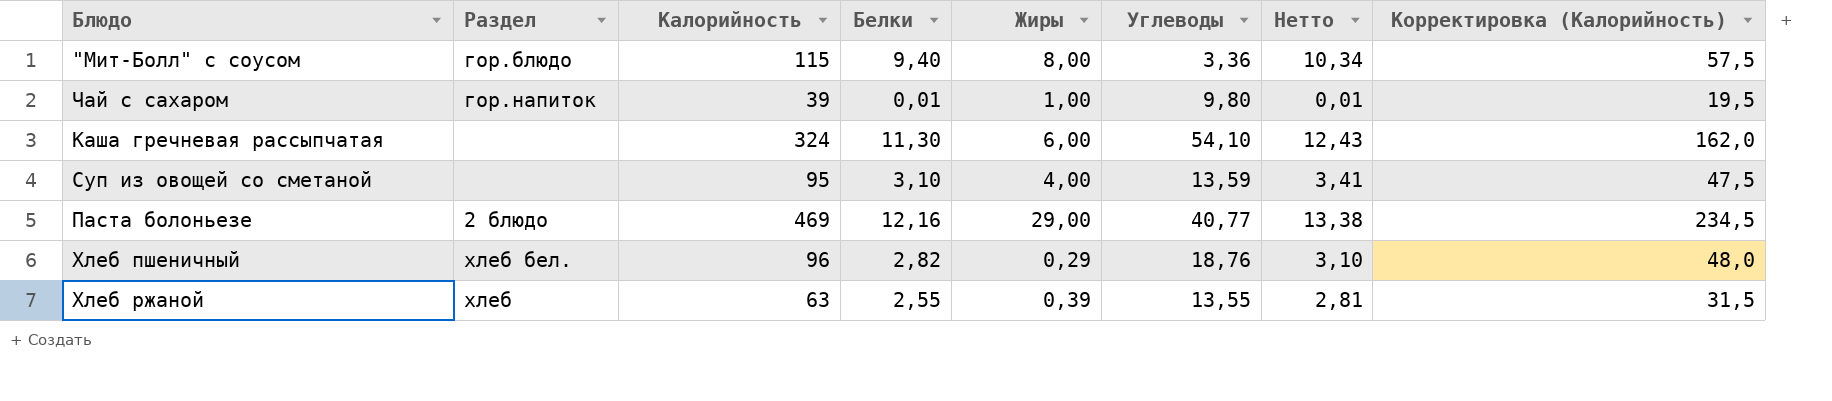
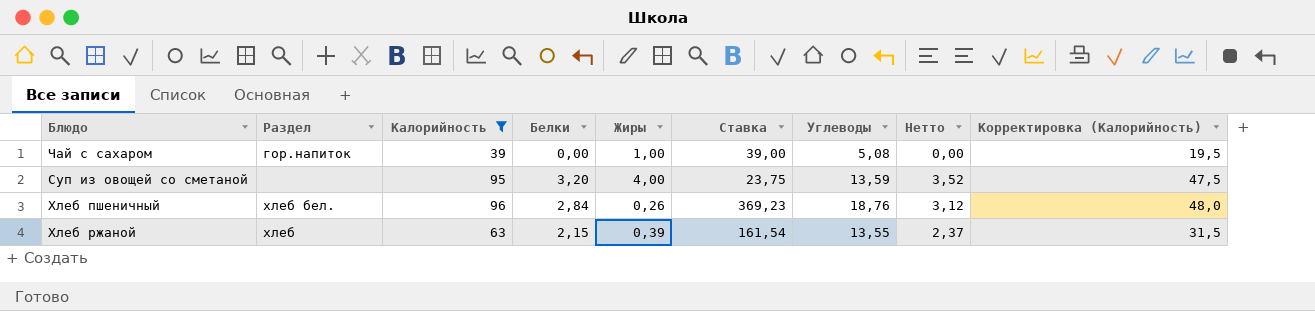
filter: none -> Калорийность <= 96
column Ставка | formula: none -> [Калорийность] / [Жиры]
Чай с сахаром | Белки: 0,01 -> 0,00
Чай с сахаром | Углеводы: 9,80 -> 5,08
Чай с сахаром | Нетто: 0,01 -> 0,00
Суп из овощей со сметаной | Белки: 3,10 -> 3,20
Суп из овощей со сметаной | Нетто: 3,41 -> 3,52
Хлеб пшеничный | Белки: 2,82 -> 2,84
Хлеб пшеничный | Жиры: 0,29 -> 0,26
Хлеб пшеничный | Нетто: 3,10 -> 3,12
Хлеб ржаной | Белки: 2,55 -> 2,15
Хлеб ржаной | Нетто: 2,81 -> 2,37

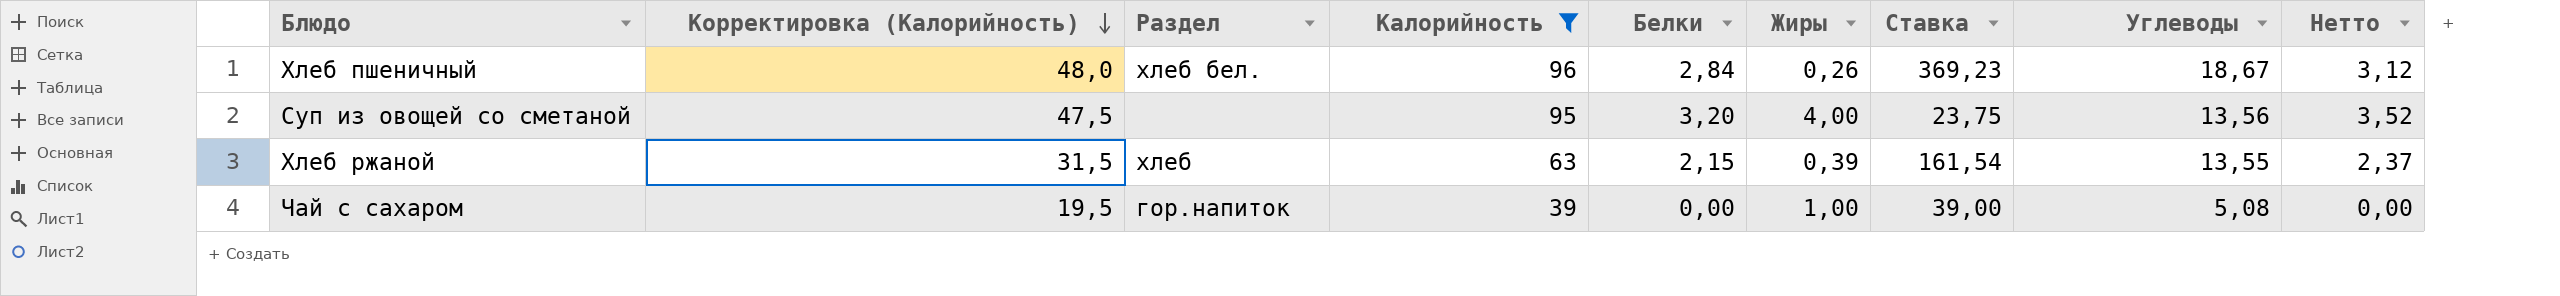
row order: none -> Корректировка (Калорийность) descending
column Корректировка (Калорийность) | position: 9 -> 2
Хлеб пшеничный | Углеводы: 18,76 -> 18,67
Суп из овощей со сметаной | Углеводы: 13,59 -> 13,56

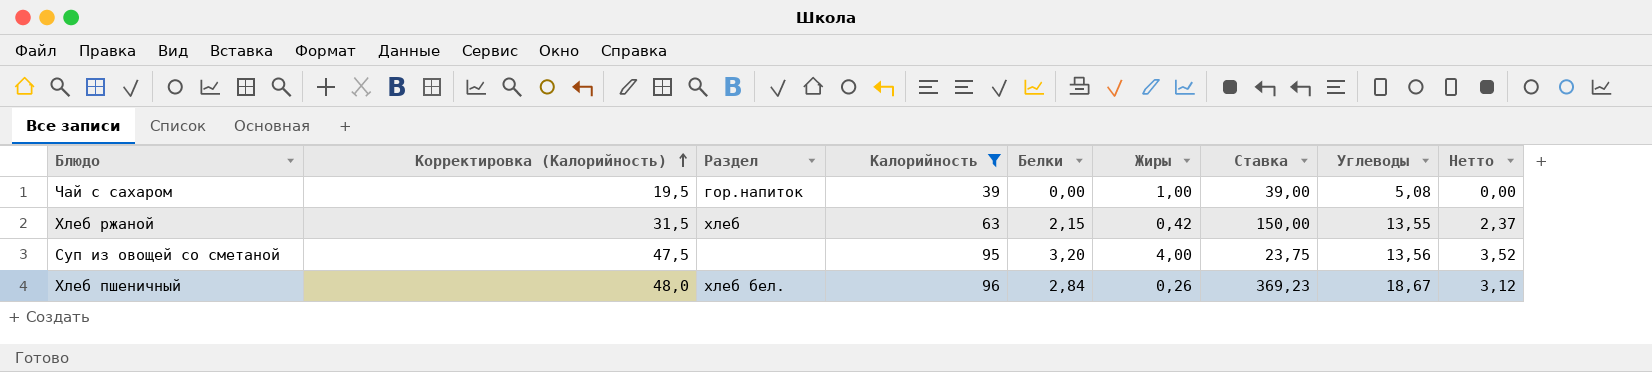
row order: Корректировка (Калорийность) descending -> Корректировка (Калорийность) ascending
Хлеб ржаной | Жиры: 0,39 -> 0,42
Хлеб ржаной | Ставка: 161,54 -> 150,00

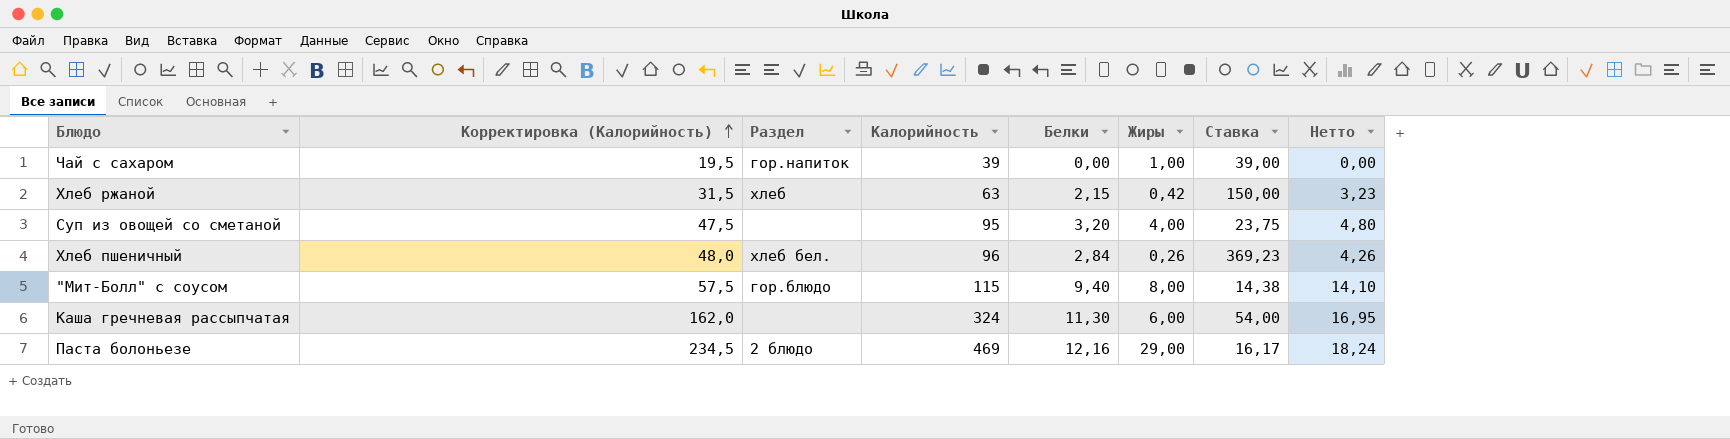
filter: Калорийность <= 96 -> none
column Углеводы | position: 8 -> none
column Нетто | formula: [Белки] * 1,1 -> [Белки] * 1,5

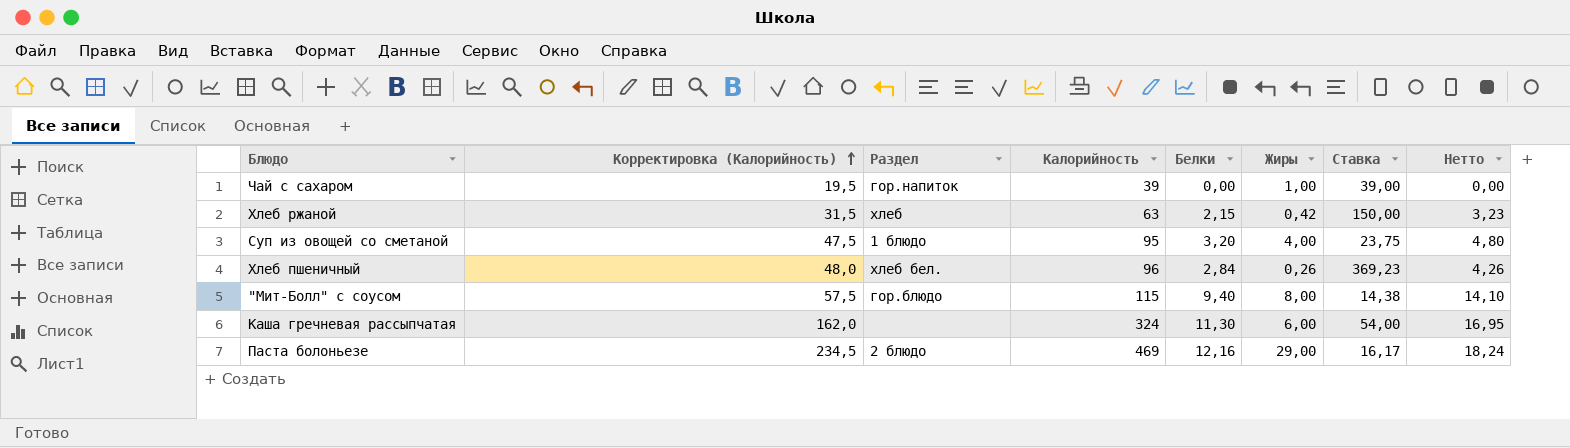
Суп из овощей со сметаной | Раздел: none -> 1 блюдо

